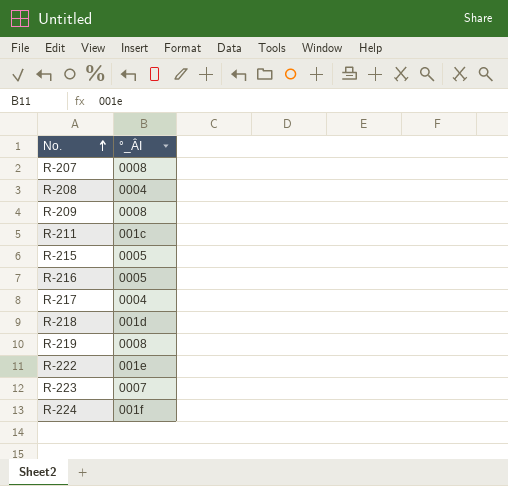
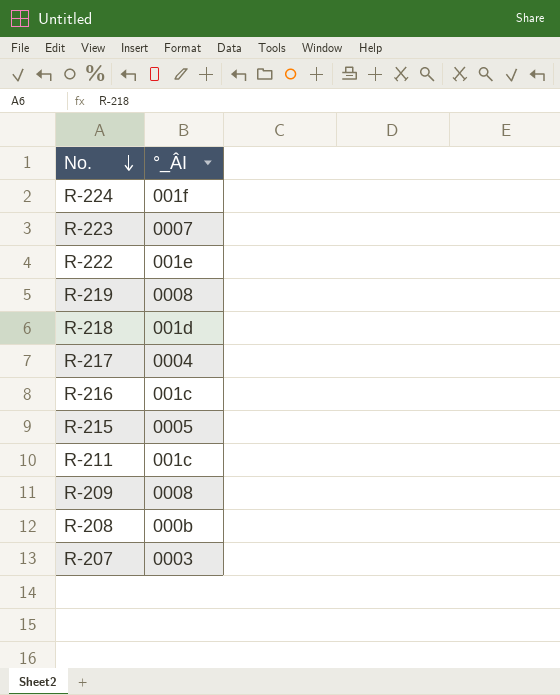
row order: No. ascending -> No. descending
R-216 | °_ÂI: 0005 -> 001c
R-208 | °_ÂI: 0004 -> 000b
R-207 | °_ÂI: 0008 -> 0003

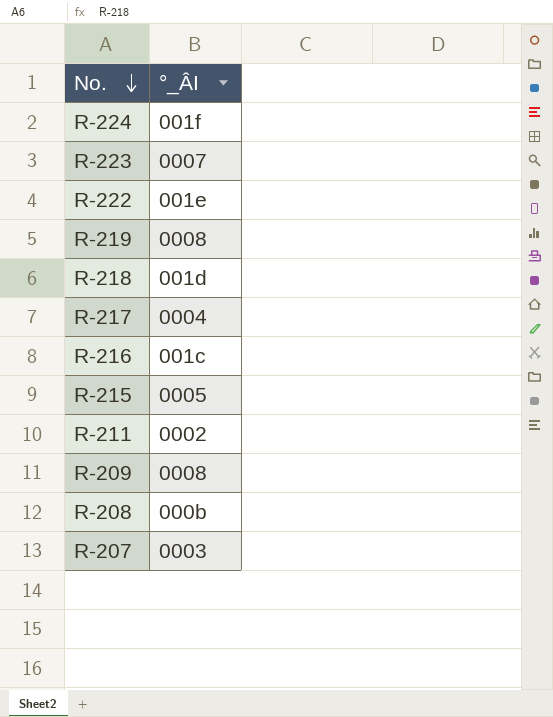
R-211 | °_ÂI: 001c -> 0002

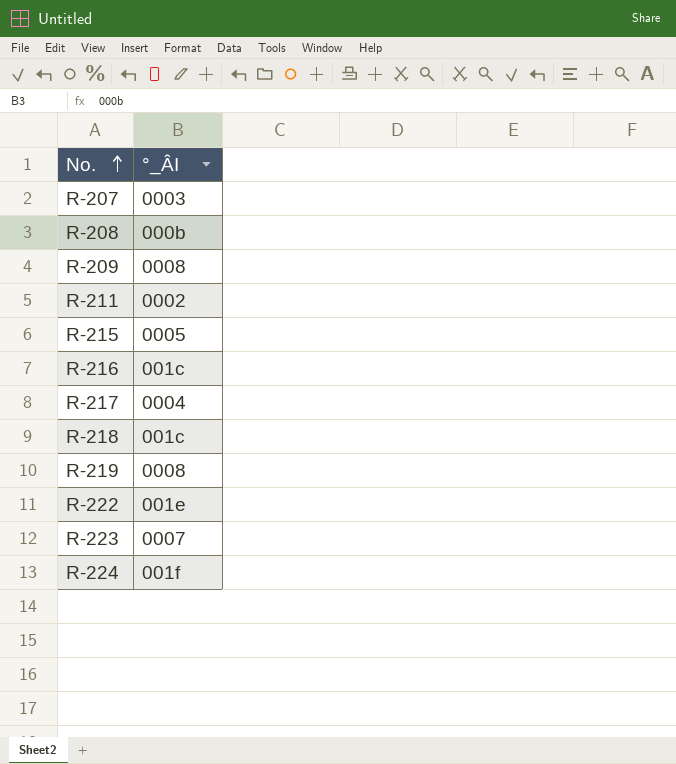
row order: No. descending -> No. ascending
R-218 | °_ÂI: 001d -> 001c

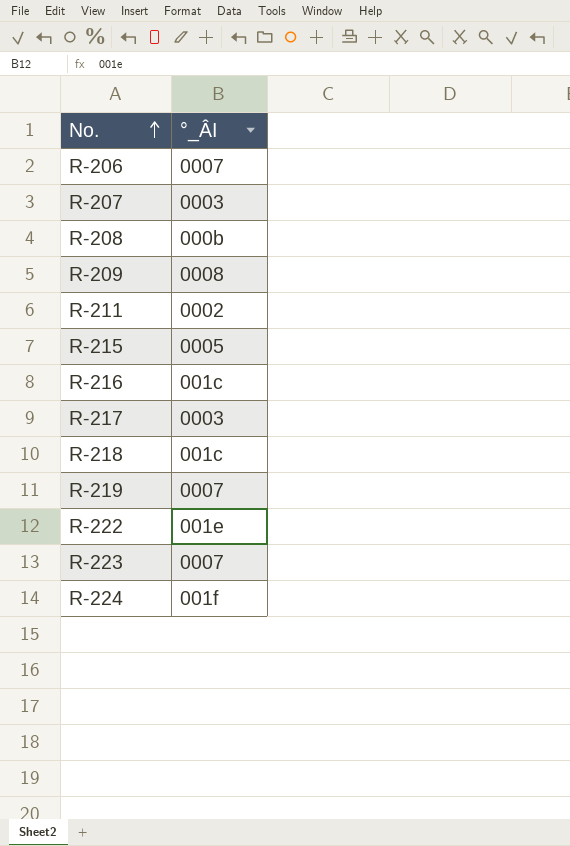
row R-206: none -> 0007
R-217 | °_ÂI: 0004 -> 0003
R-219 | °_ÂI: 0008 -> 0007

